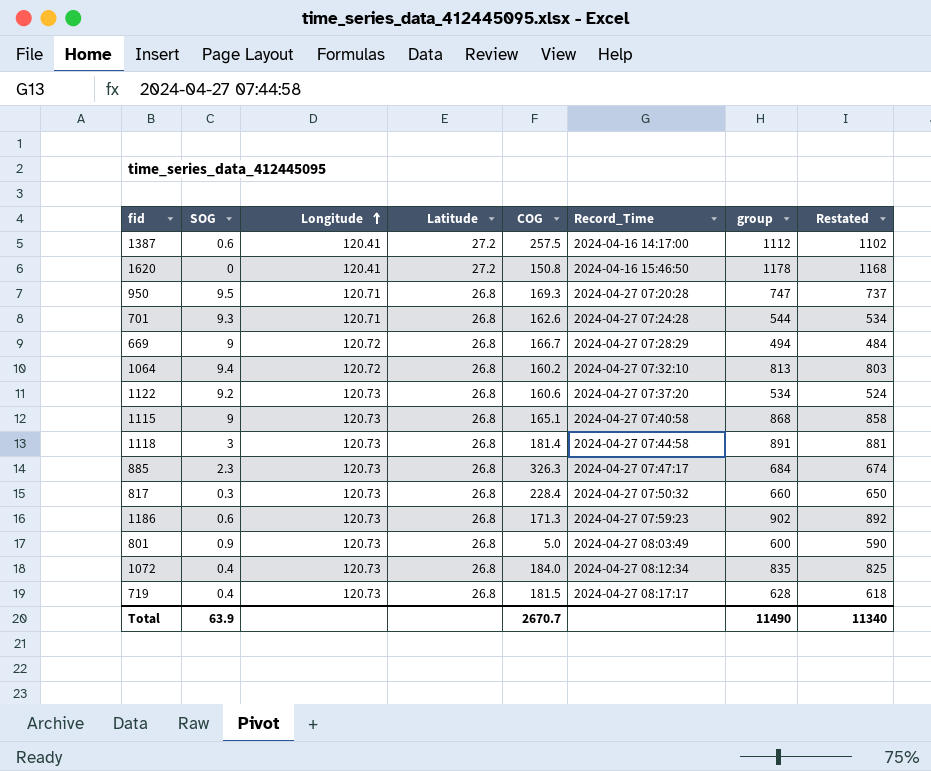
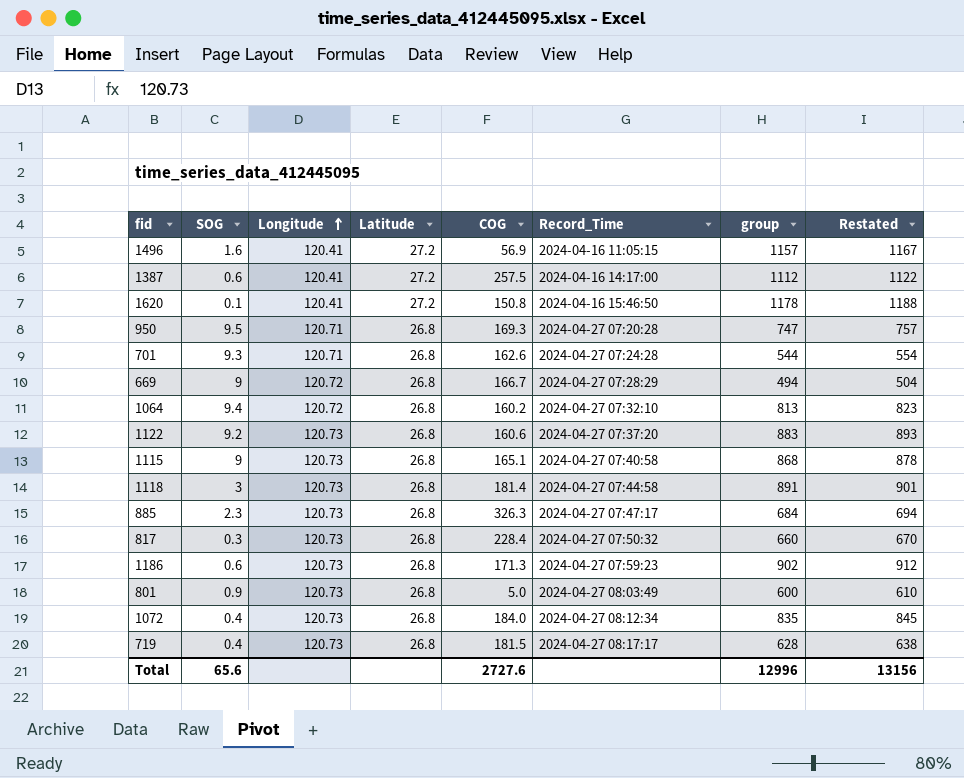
column Restated | formula: [group] - 10 -> [group] + 10
row 1496: none -> 1.6 | 120.41 | 27.2 | 56.9 | 2024-04-16 11:05:15 | 1157 | 1167
1620 | SOG: 0 -> 0.1
1122 | group: 534 -> 883
Total | SOG: 63.9 -> 65.6
Total | COG: 2670.7 -> 2727.6
Total | group: 11490 -> 12996
Total | Restated: 11340 -> 13156

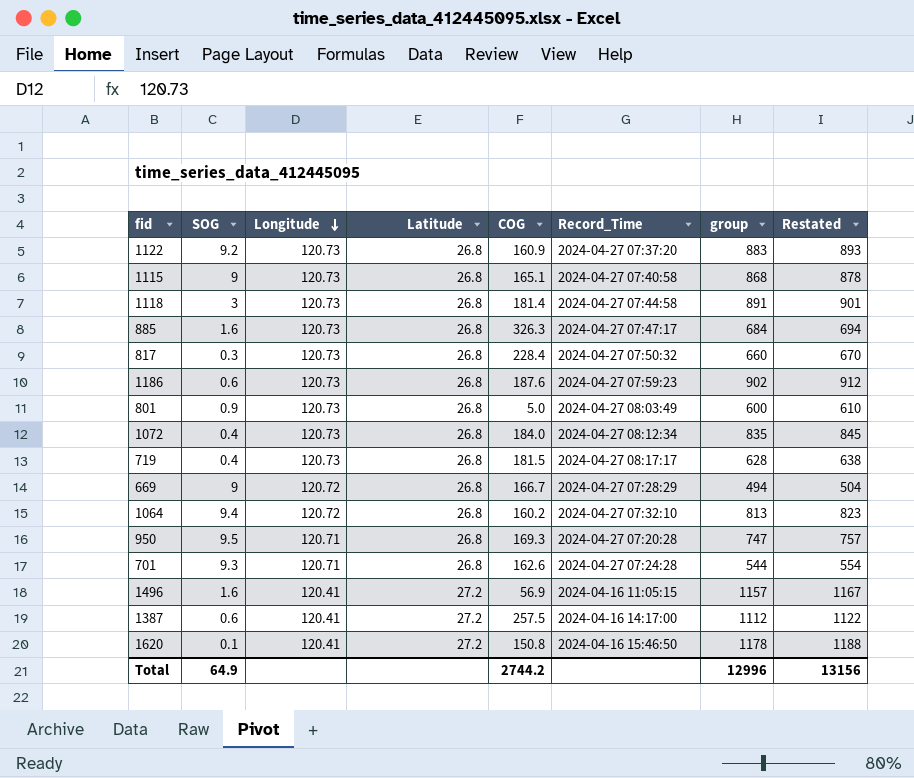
row order: Longitude ascending -> Longitude descending
1122 | COG: 160.6 -> 160.9
885 | SOG: 2.3 -> 1.6
1186 | COG: 171.3 -> 187.6
Total | SOG: 65.6 -> 64.9
Total | COG: 2727.6 -> 2744.2

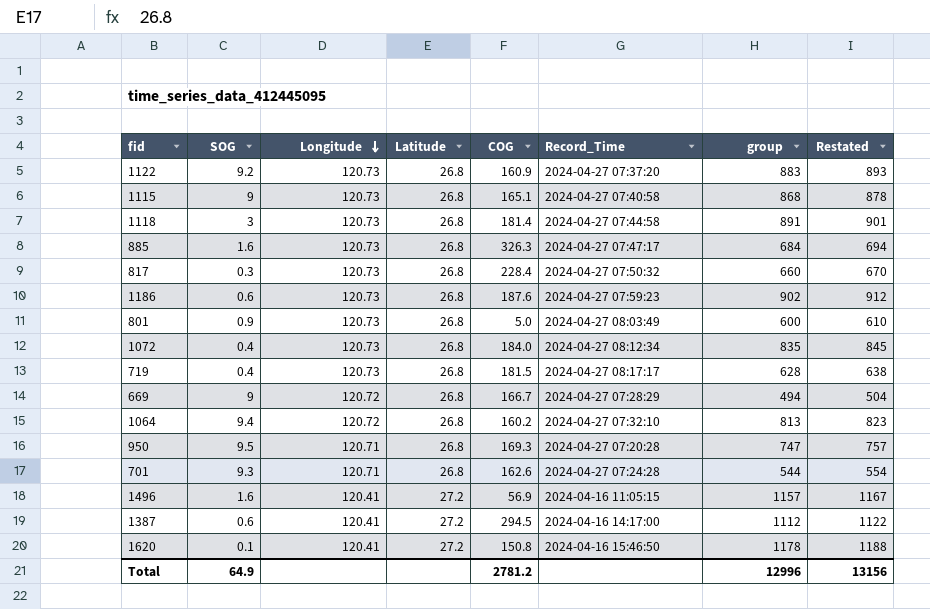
1387 | COG: 257.5 -> 294.5
Total | COG: 2744.2 -> 2781.2

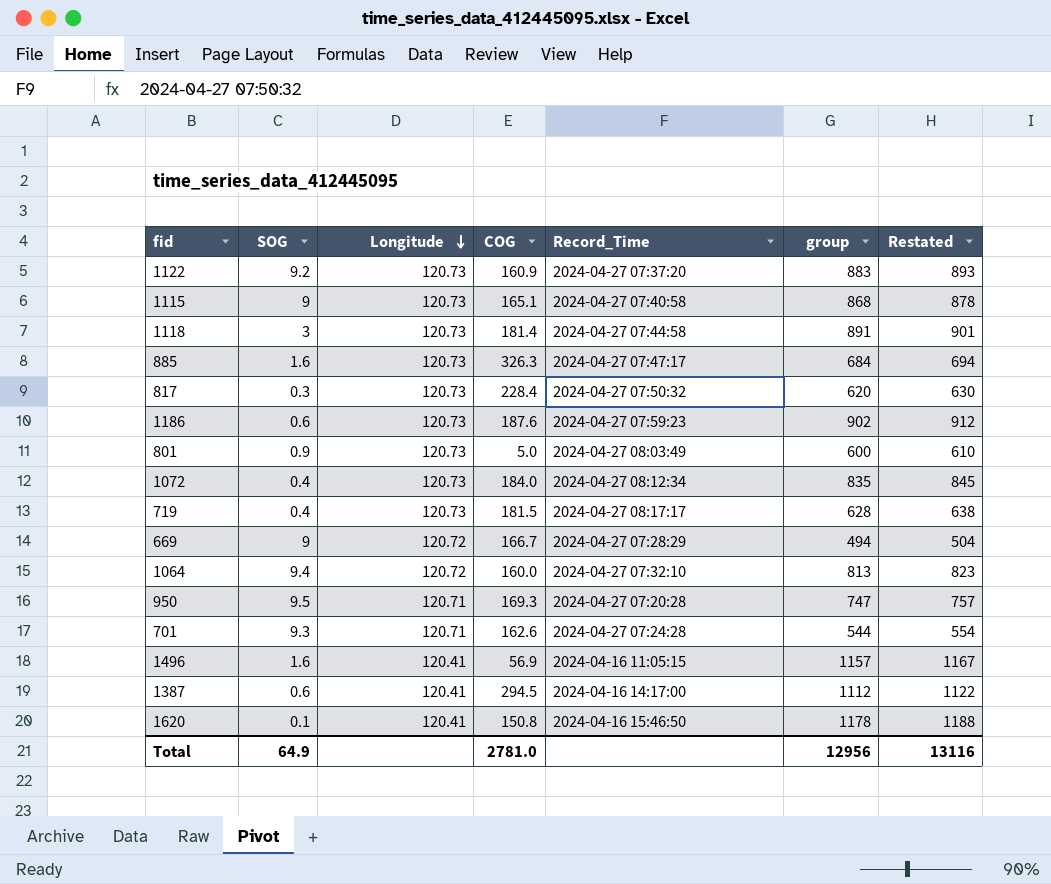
column Latitude | position: 4 -> none
817 | group: 660 -> 620
817 | Restated: 670 -> 630
1064 | COG: 160.2 -> 160.0
Total | COG: 2781.2 -> 2781.0
Total | group: 12996 -> 12956
Total | Restated: 13156 -> 13116

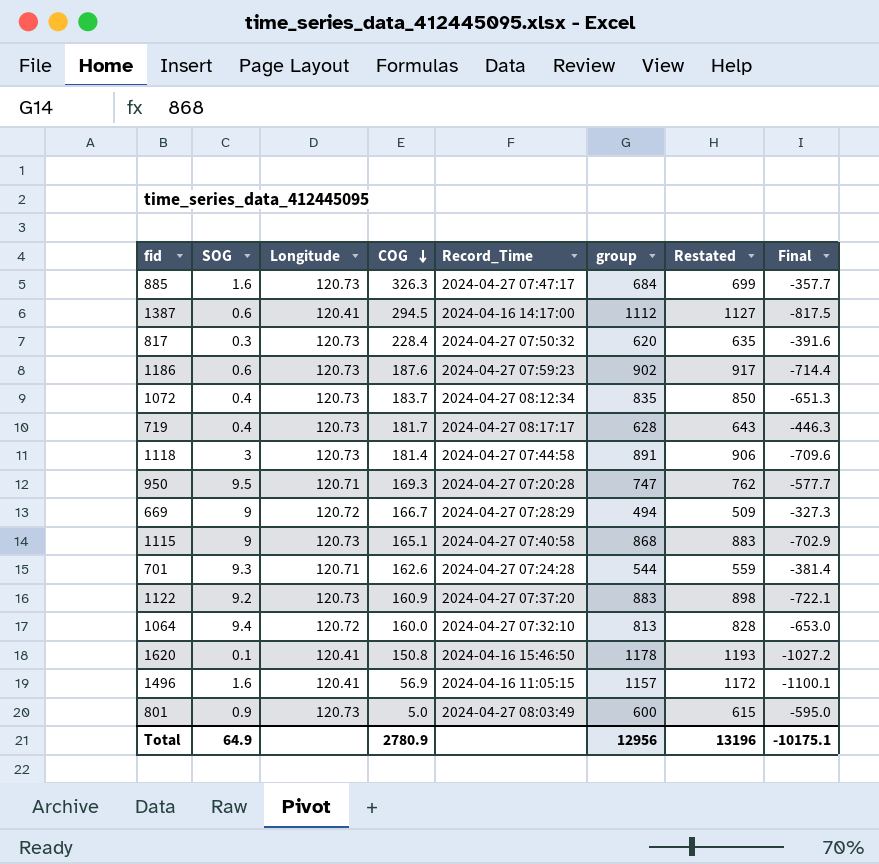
row order: Longitude descending -> COG descending
column Restated | formula: [group] + 10 -> [group] + 15
column Final | formula: none -> [COG] - [group]
1072 | COG: 184.0 -> 183.7
719 | COG: 181.5 -> 181.7
Total | COG: 2781.0 -> 2780.9
Total | Restated: 13116 -> 13196

